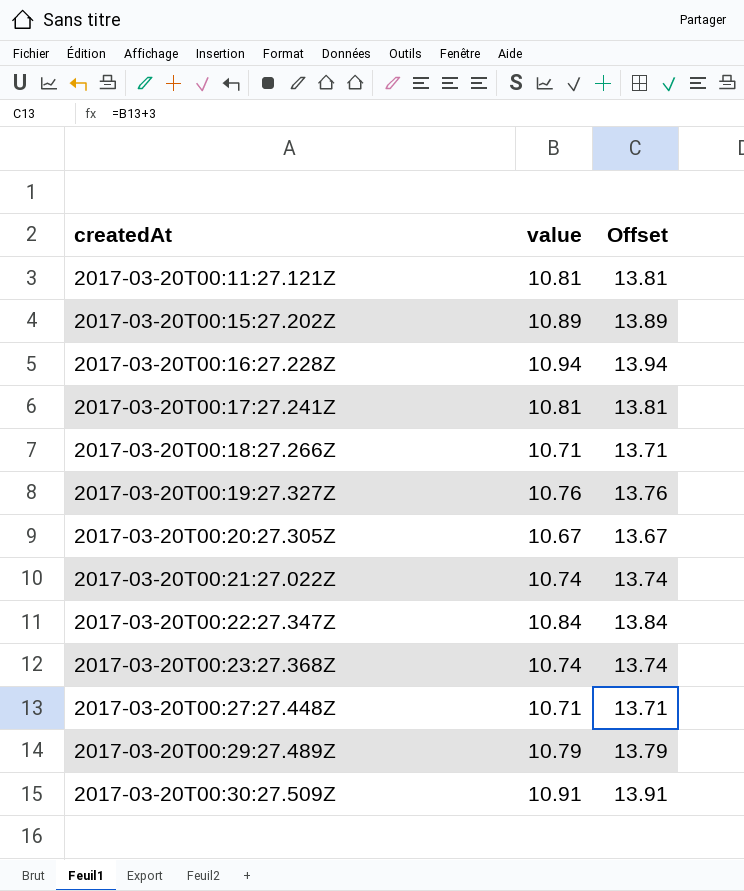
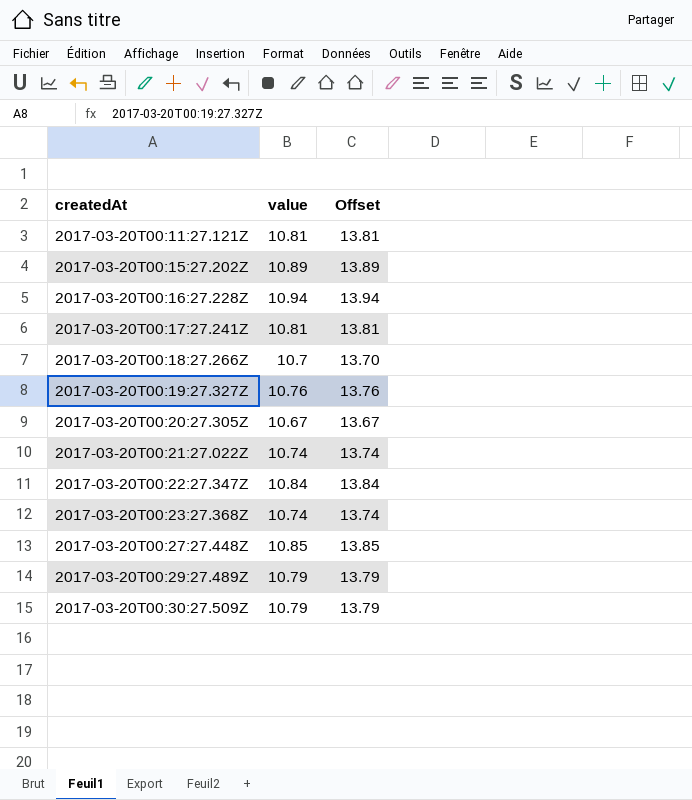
2017-03-20T00:18:27.266Z | value: 10.71 -> 10.7
2017-03-20T00:18:27.266Z | Offset: 13.71 -> 13.70
2017-03-20T00:27:27.448Z | value: 10.71 -> 10.85
2017-03-20T00:27:27.448Z | Offset: 13.71 -> 13.85
2017-03-20T00:30:27.509Z | value: 10.91 -> 10.79
2017-03-20T00:30:27.509Z | Offset: 13.91 -> 13.79

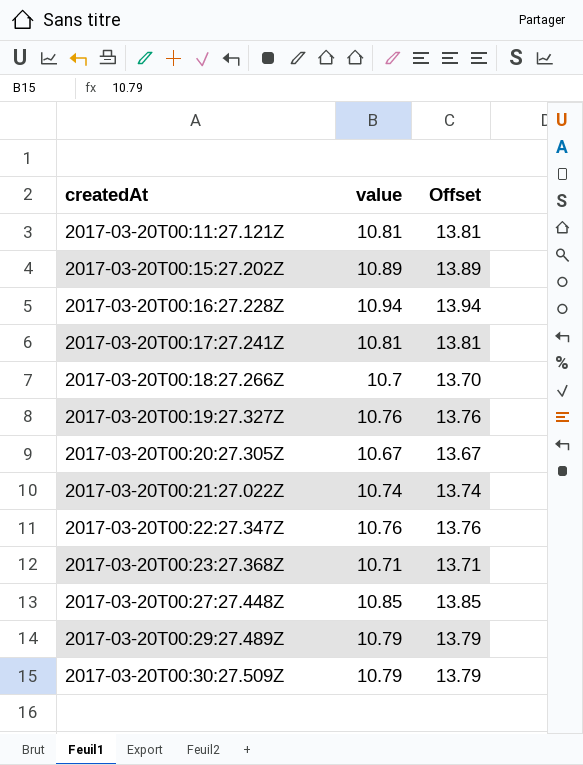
2017-03-20T00:22:27.347Z | value: 10.84 -> 10.76
2017-03-20T00:22:27.347Z | Offset: 13.84 -> 13.76
2017-03-20T00:23:27.368Z | value: 10.74 -> 10.71
2017-03-20T00:23:27.368Z | Offset: 13.74 -> 13.71

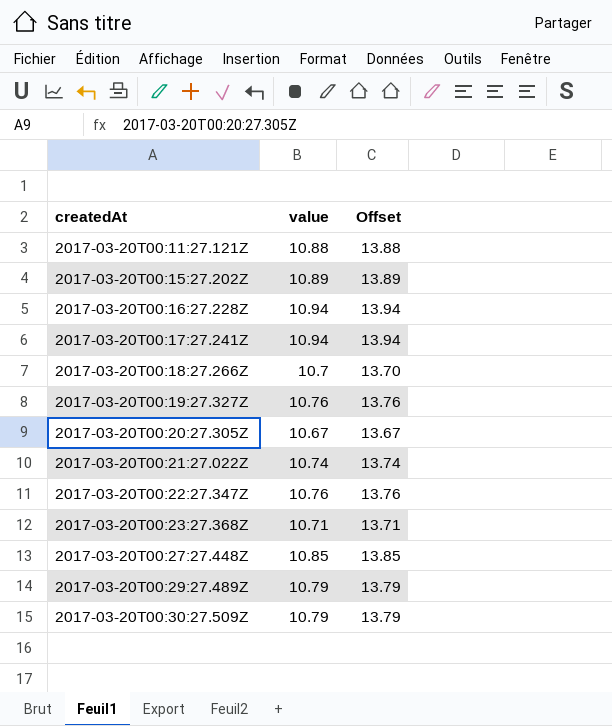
2017-03-20T00:11:27.121Z | value: 10.81 -> 10.88
2017-03-20T00:11:27.121Z | Offset: 13.81 -> 13.88
2017-03-20T00:17:27.241Z | value: 10.81 -> 10.94
2017-03-20T00:17:27.241Z | Offset: 13.81 -> 13.94

